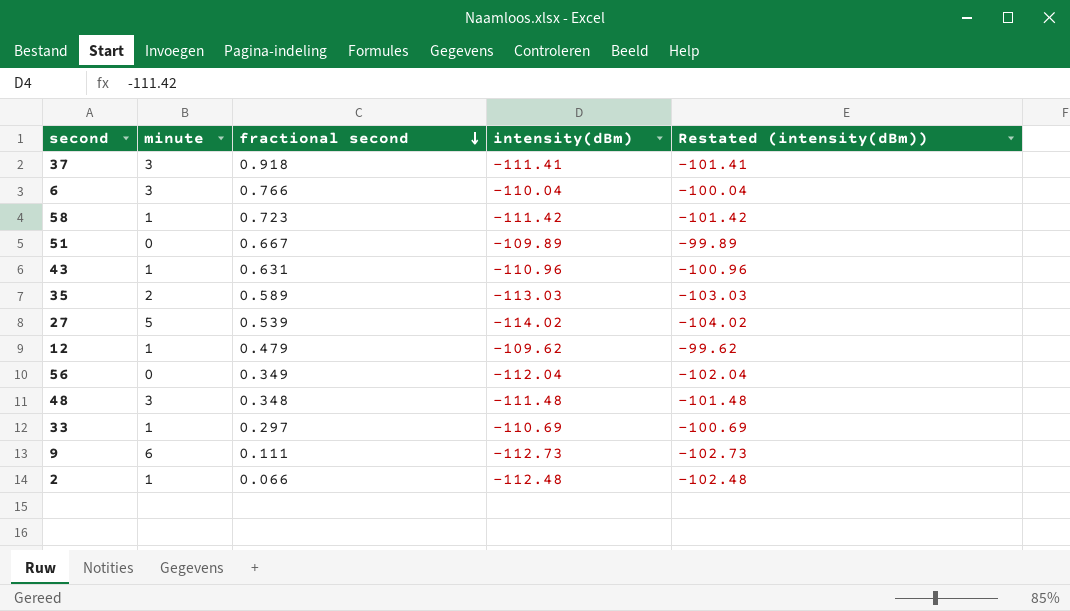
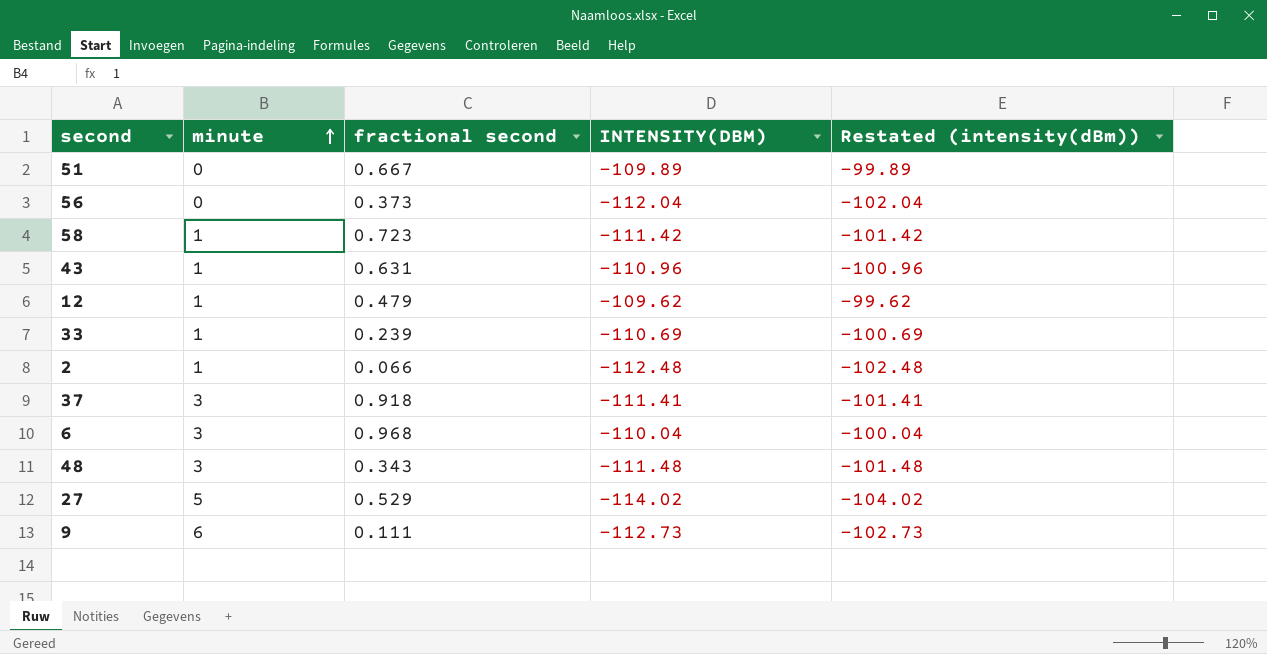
row order: fractional second descending -> minute ascending
column name: intensity(dBm) -> INTENSITY(DBM)
row 35: 2 | 0.589 | -113.03 | -103.03 -> none
56 | fractional second: 0.349 -> 0.373
33 | fractional second: 0.297 -> 0.239
6 | fractional second: 0.766 -> 0.968
48 | fractional second: 0.348 -> 0.343
27 | fractional second: 0.539 -> 0.529

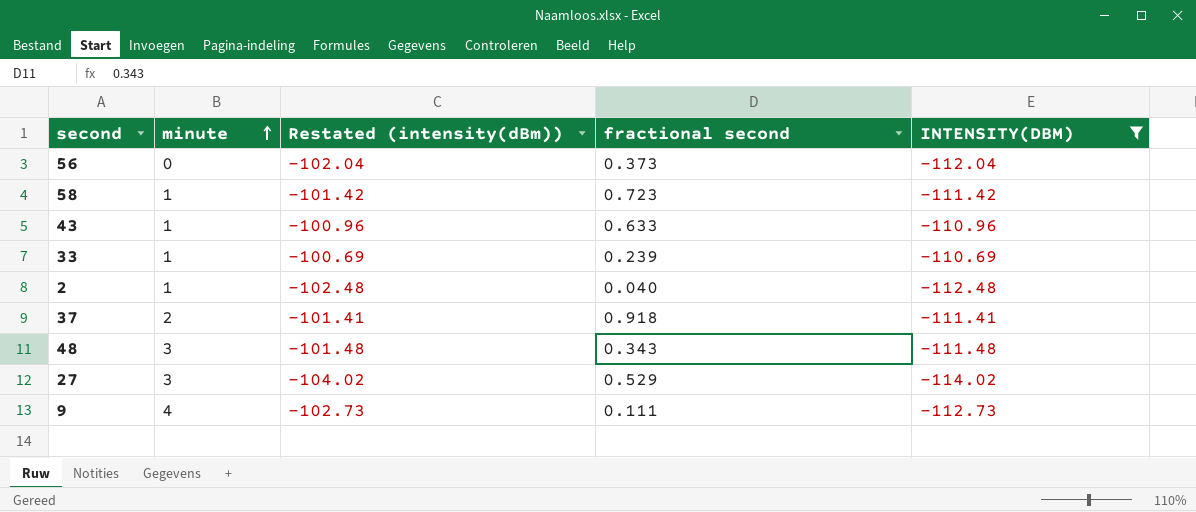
filter: none -> INTENSITY(DBM) <= -110.69
column Restated (intensity(dBm)) | position: 5 -> 3
43 | fractional second: 0.631 -> 0.633
2 | fractional second: 0.066 -> 0.040
37 | minute: 3 -> 2
27 | minute: 5 -> 3
9 | minute: 6 -> 4

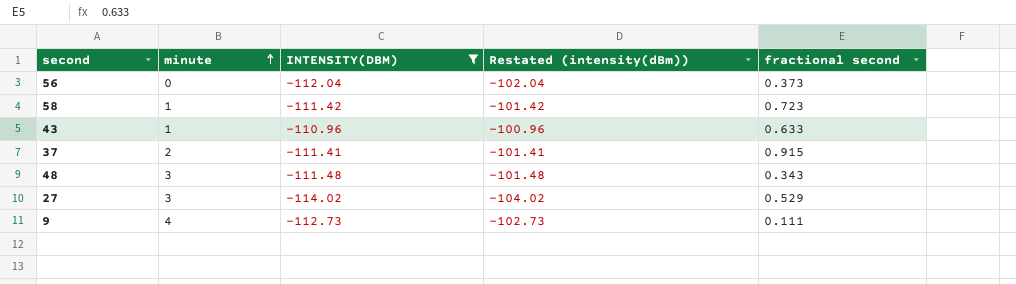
column INTENSITY(DBM) | position: 5 -> 3
row 33: 1 | -100.69 | 0.239 | -110.69 -> none
row 2: 1 | -102.48 | 0.040 | -112.48 -> none
37 | fractional second: 0.918 -> 0.915

